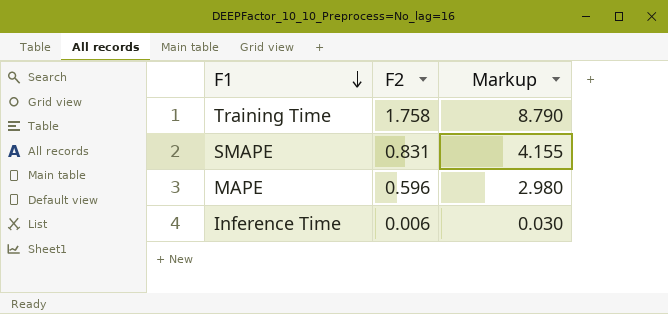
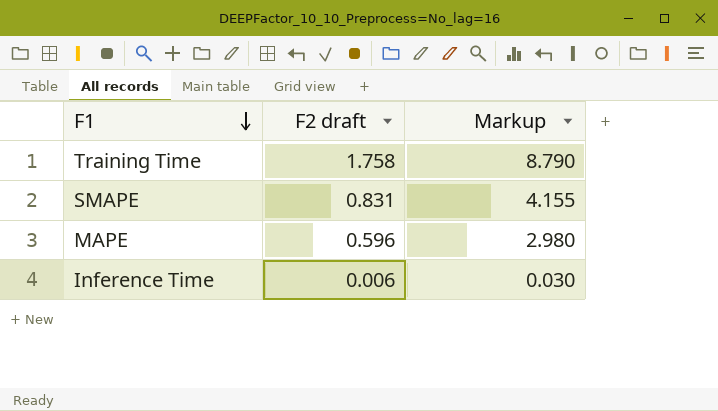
column name: F2 -> F2 draft

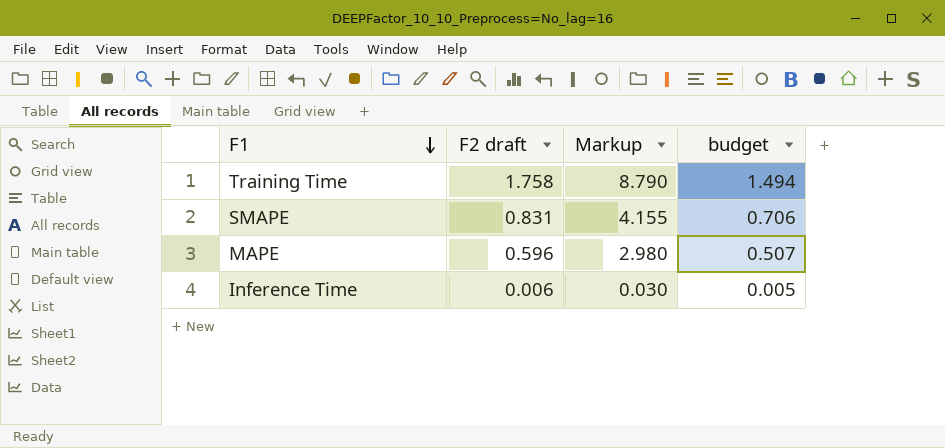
column budget | formula: none -> [F2 draft] * 0.85

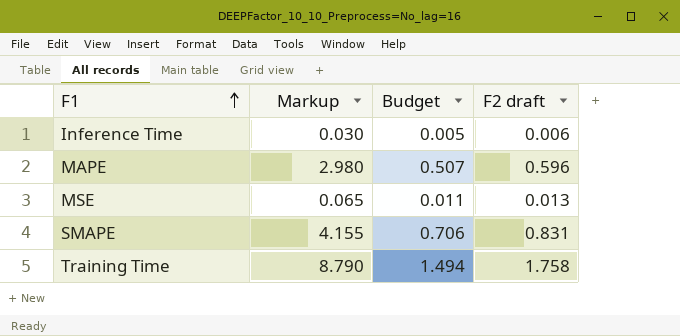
row order: F1 descending -> F1 ascending
column name: budget -> Budget
column F2 draft | position: 2 -> 4
row MSE: none -> 0.065 | 0.011 | 0.013

